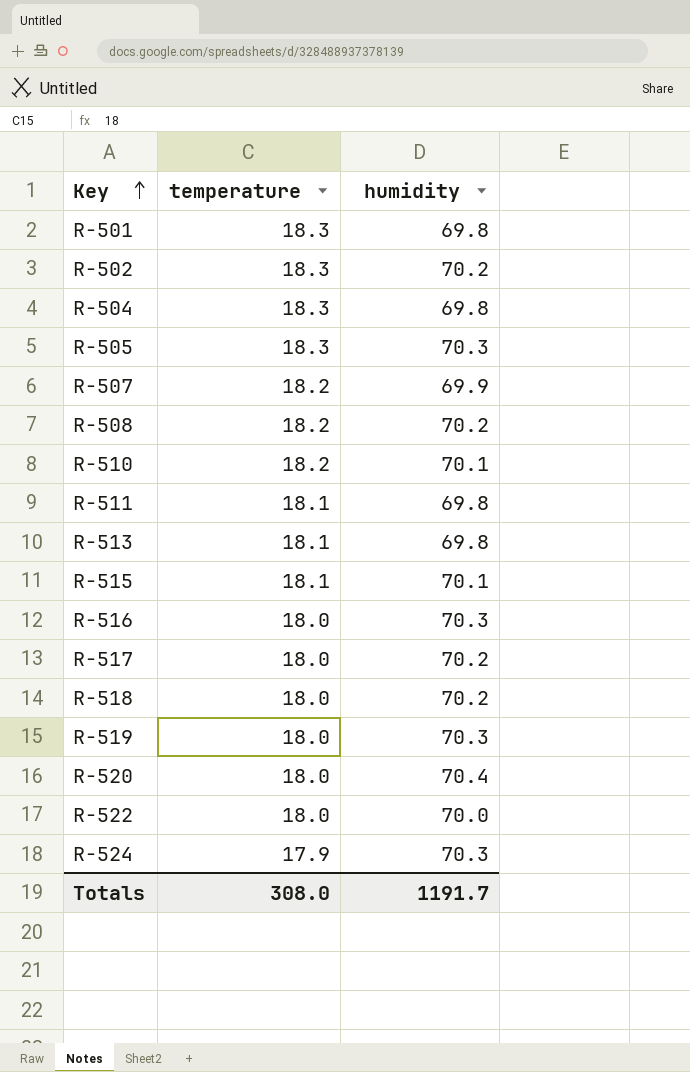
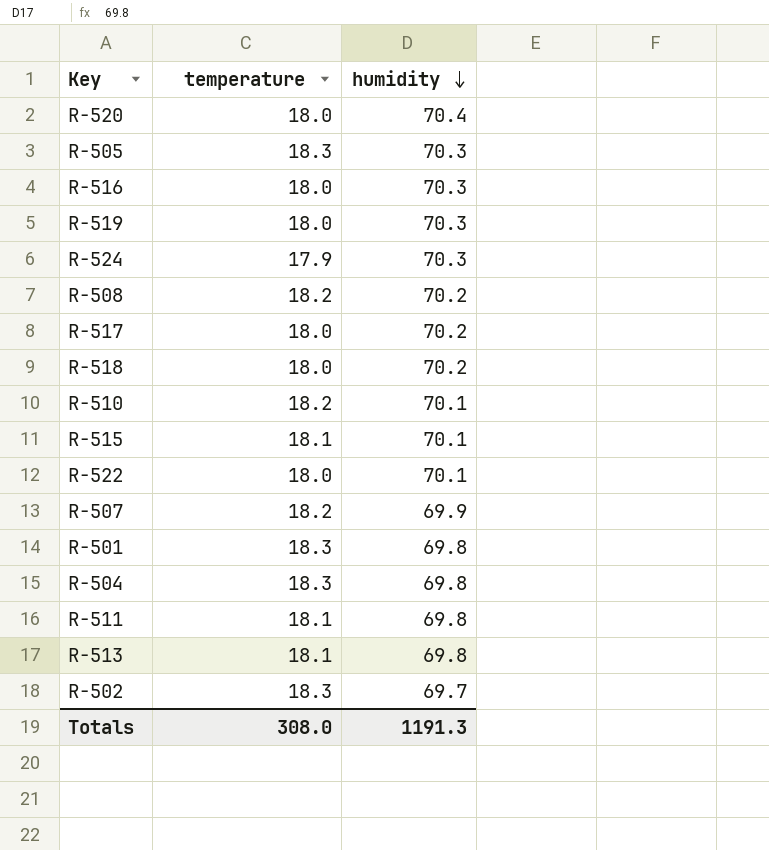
row order: Key ascending -> humidity descending
R-522 | humidity: 70.0 -> 70.1
R-502 | humidity: 70.2 -> 69.7
Totals | humidity: 1191.7 -> 1191.3

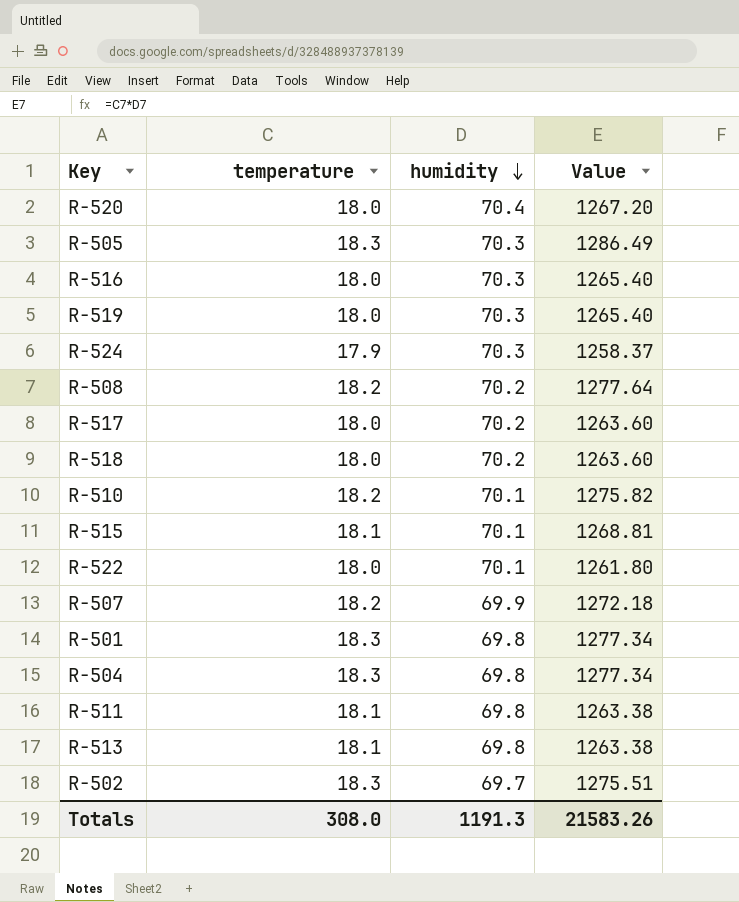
column Value | formula: none -> [temperature] * [humidity]

